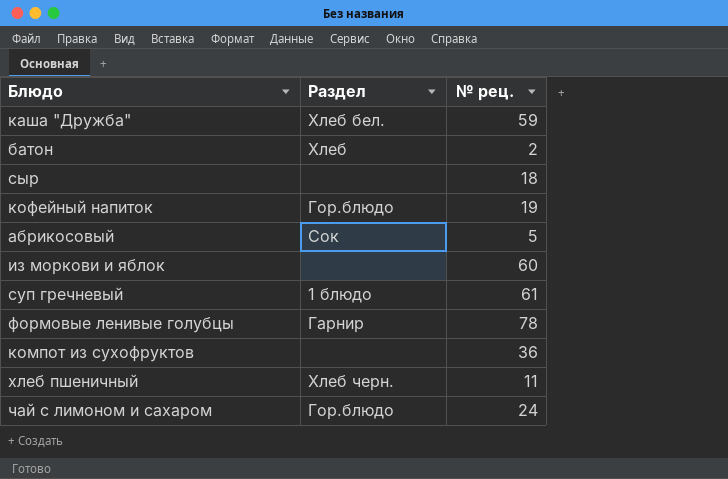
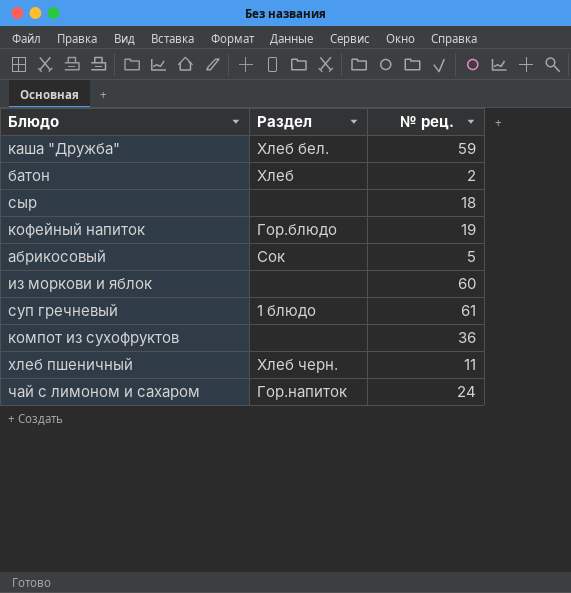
row формовые ленивые голубцы: Гарнир | 78 -> none
чай с лимоном и сахаром | Раздел: Гор.блюдо -> Гор.напиток

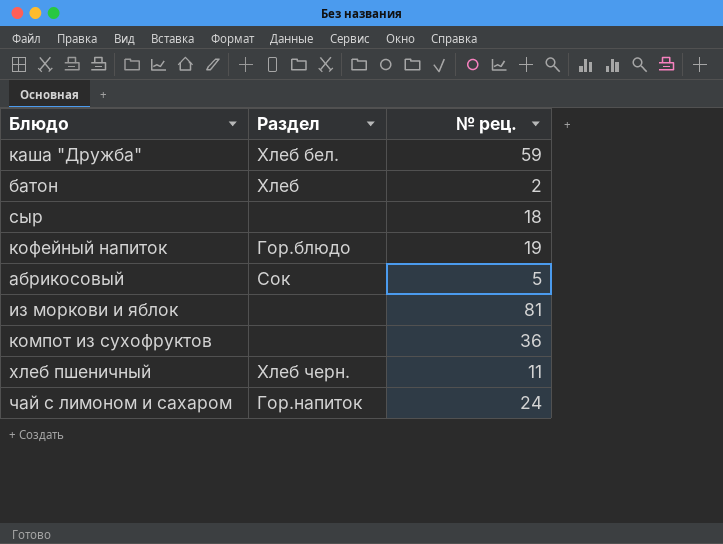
row суп гречневый: 1 блюдо | 61 -> none
из моркови и яблок | № рец.: 60 -> 81

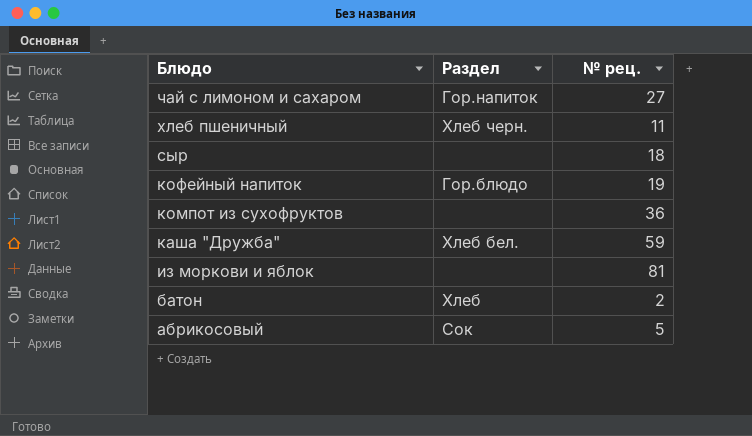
row order: none -> Блюдо descending
чай с лимоном и сахаром | № рец.: 24 -> 27

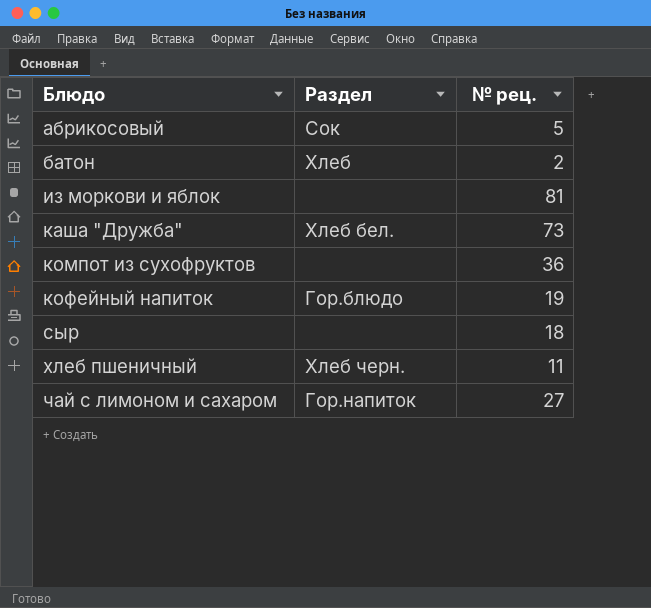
row order: Блюдо descending -> Блюдо ascending
каша "Дружба" | № рец.: 59 -> 73

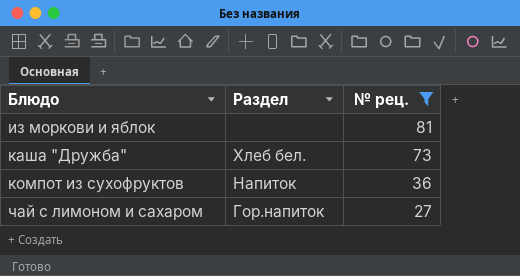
filter: none -> № рец. >= 27
компот из сухофруктов | Раздел: none -> Напиток

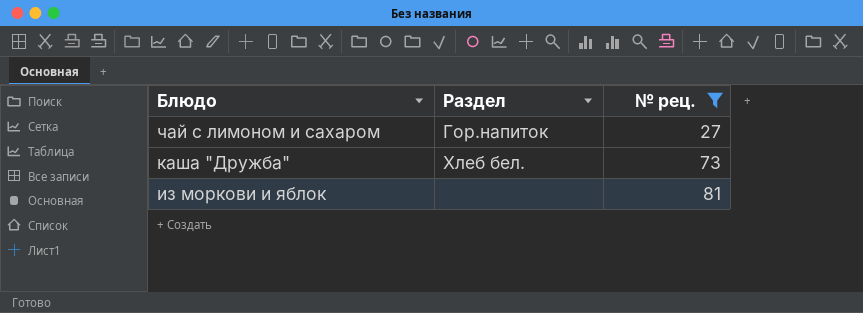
row order: Блюдо ascending -> Блюдо descending
row компот из сухофруктов: Напиток | 36 -> none

